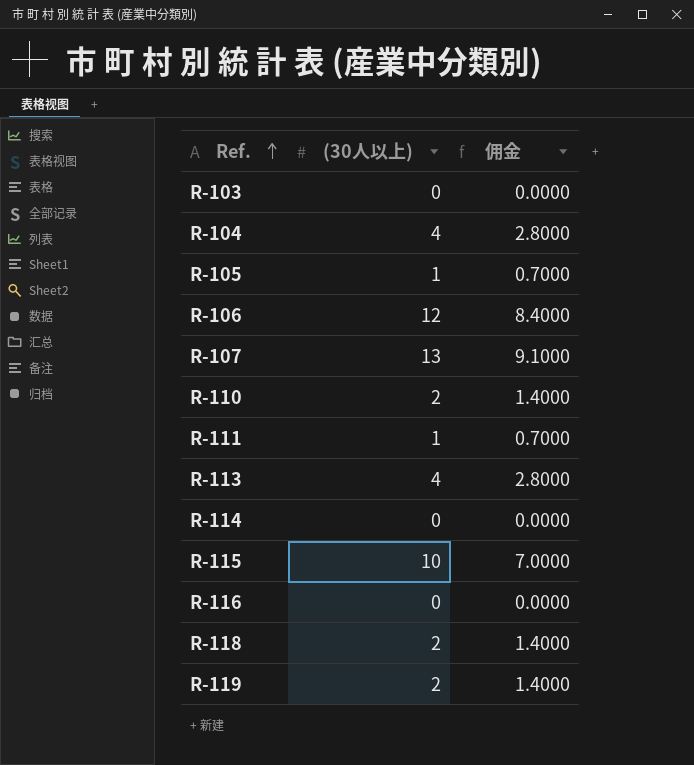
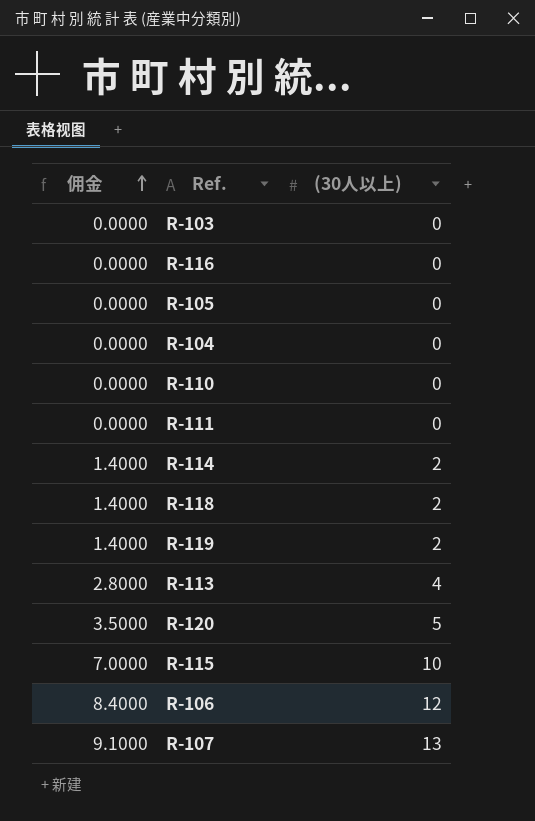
row order: Ref. ascending -> 佣金 ascending
column 佣金 | position: 3 -> 1
R-105 | 佣金: 0.7000 -> 0.0000
R-105 | (30人以上): 1 -> 0
R-104 | 佣金: 2.8000 -> 0.0000
R-104 | (30人以上): 4 -> 0
R-110 | 佣金: 1.4000 -> 0.0000
R-110 | (30人以上): 2 -> 0
R-111 | 佣金: 0.7000 -> 0.0000
R-111 | (30人以上): 1 -> 0
R-114 | 佣金: 0.0000 -> 1.4000
R-114 | (30人以上): 0 -> 2
row R-120: none -> 3.5000 | 5

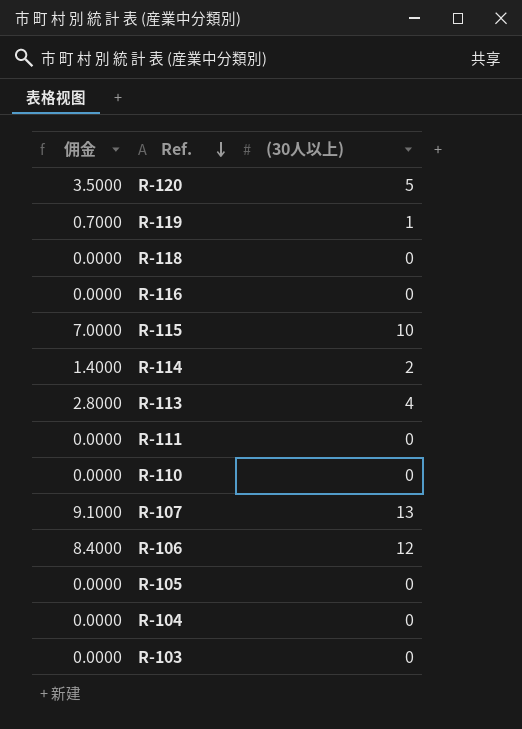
row order: 佣金 ascending -> Ref. descending
R-119 | 佣金: 1.4000 -> 0.7000
R-119 | (30人以上): 2 -> 1
R-118 | 佣金: 1.4000 -> 0.0000
R-118 | (30人以上): 2 -> 0

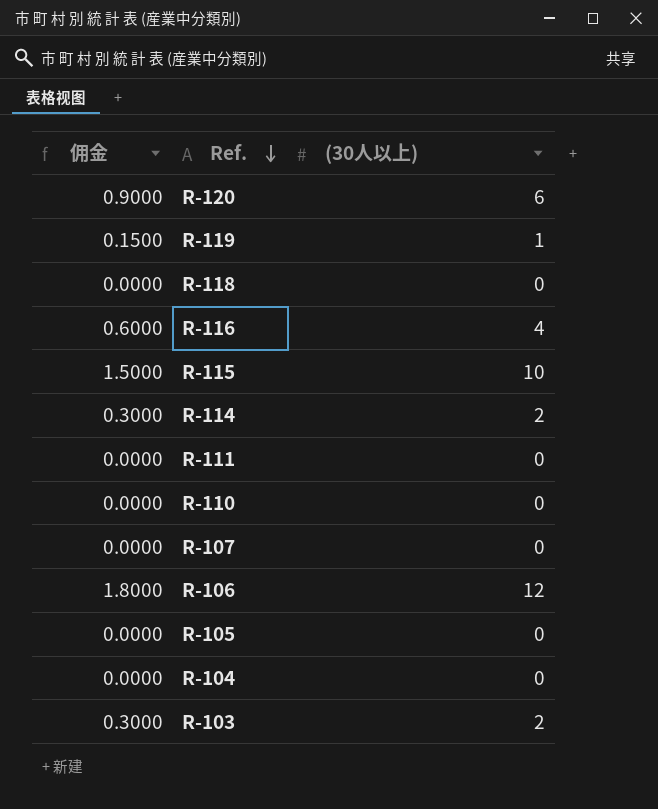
column 佣金 | formula: [(30人以上)] * 0.7 -> [(30人以上)] * 0.15
row R-113: 2.8000 | 4 -> none
R-120 | (30人以上): 5 -> 6
R-116 | (30人以上): 0 -> 4
R-107 | (30人以上): 13 -> 0
R-103 | (30人以上): 0 -> 2

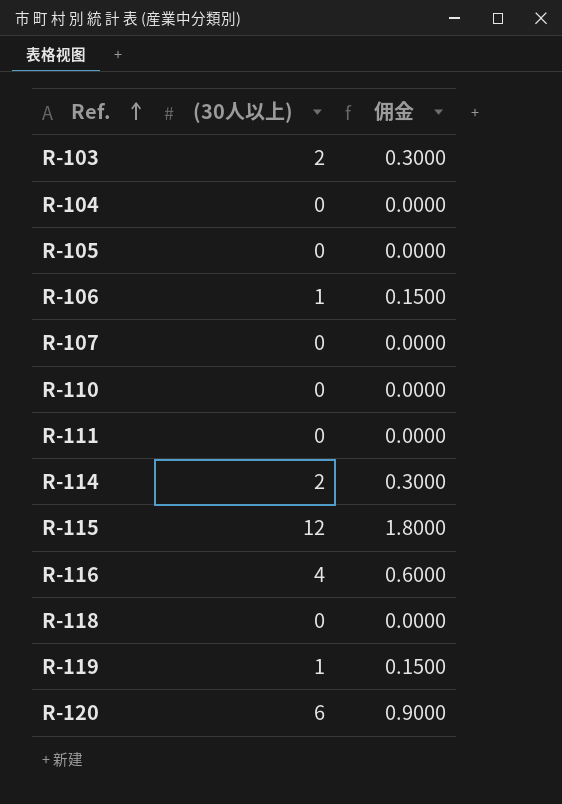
row order: Ref. descending -> Ref. ascending
column 佣金 | position: 1 -> 3
R-106 | (30人以上): 12 -> 1
R-106 | 佣金: 1.8000 -> 0.1500
R-115 | (30人以上): 10 -> 12
R-115 | 佣金: 1.5000 -> 1.8000

